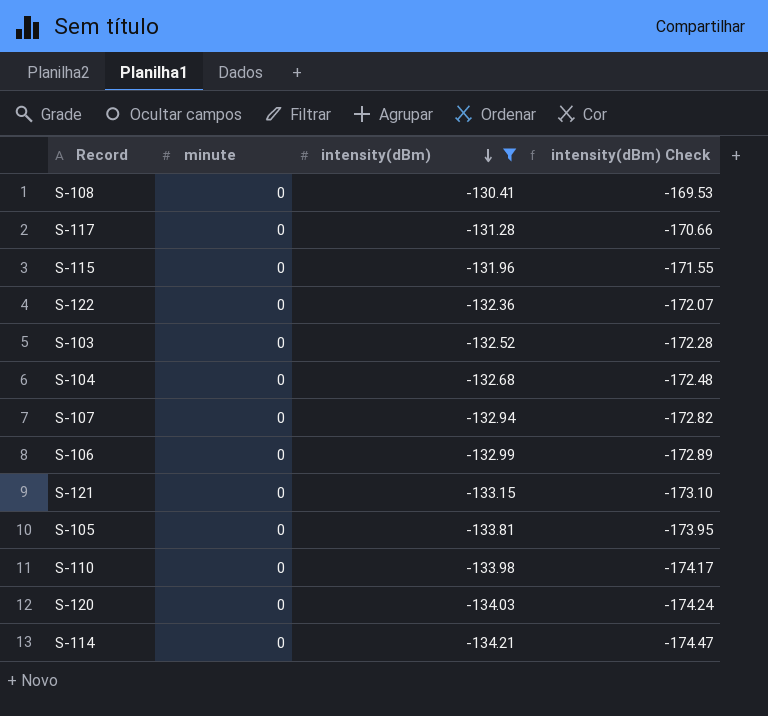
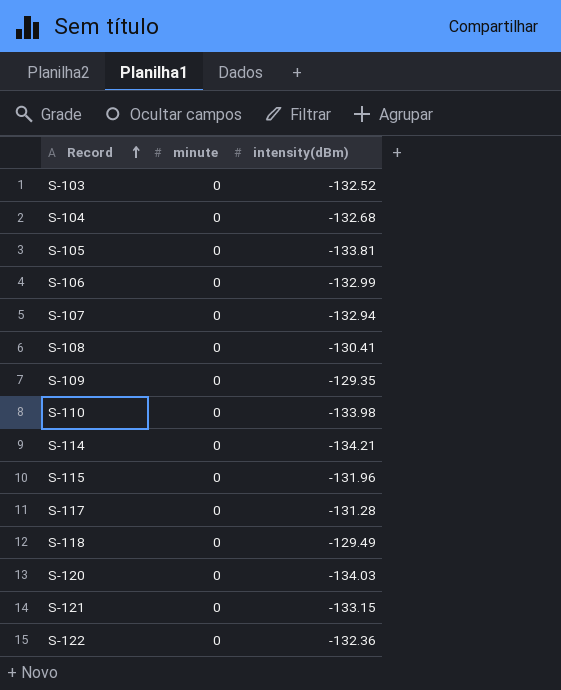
filter: intensity(dBm) <= -130.41 -> none
row order: intensity(dBm) descending -> Record ascending
column intensity(dBm) Check | formula: [intensity(dBm)] * 1.3 -> none

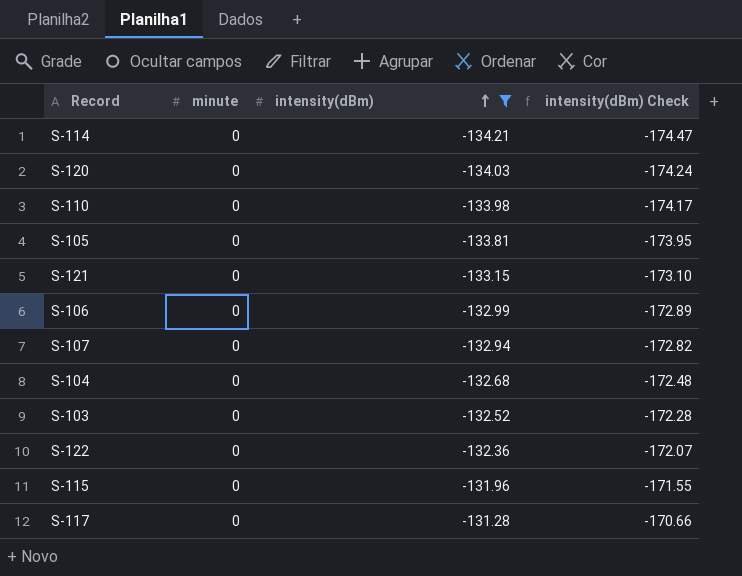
filter: none -> intensity(dBm) <= -131.28
row order: Record ascending -> intensity(dBm) ascending
column intensity(dBm) Check | formula: none -> [intensity(dBm)] * 1.3

